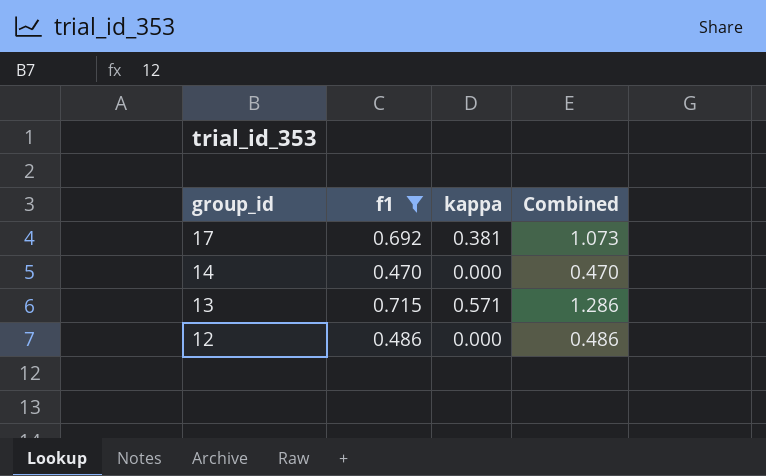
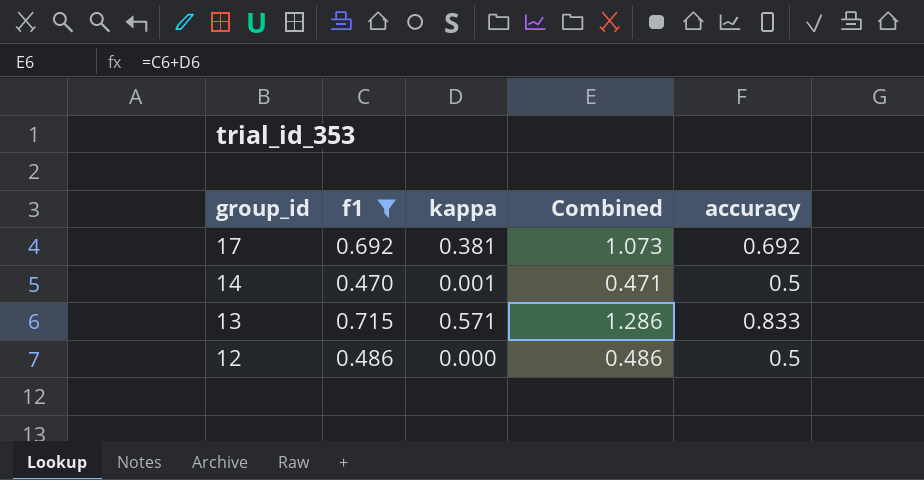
column accuracy | position: none -> 5
14 | kappa: 0.000 -> 0.001
14 | Combined: 0.470 -> 0.471

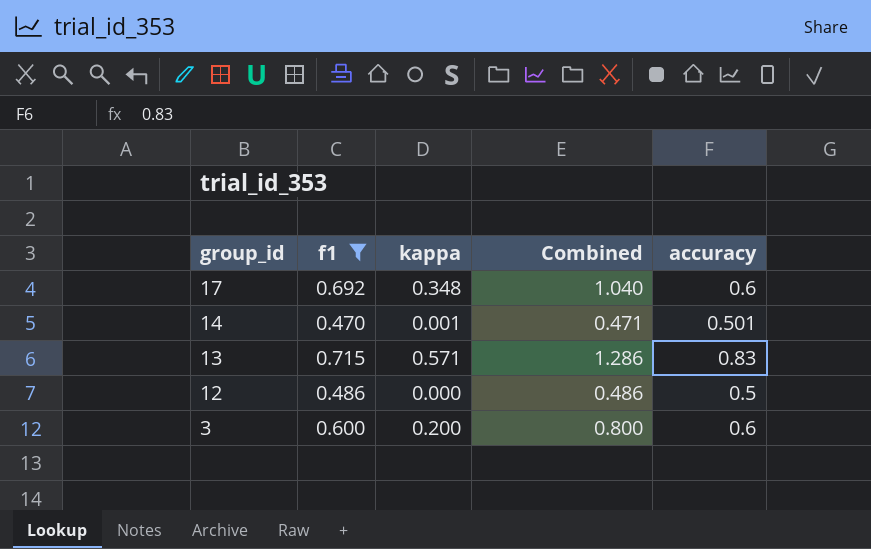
17 | kappa: 0.381 -> 0.348
17 | Combined: 1.073 -> 1.040
17 | accuracy: 0.692 -> 0.6
14 | accuracy: 0.5 -> 0.501
13 | accuracy: 0.833 -> 0.83
row 3: none -> 0.600 | 0.200 | 0.800 | 0.6

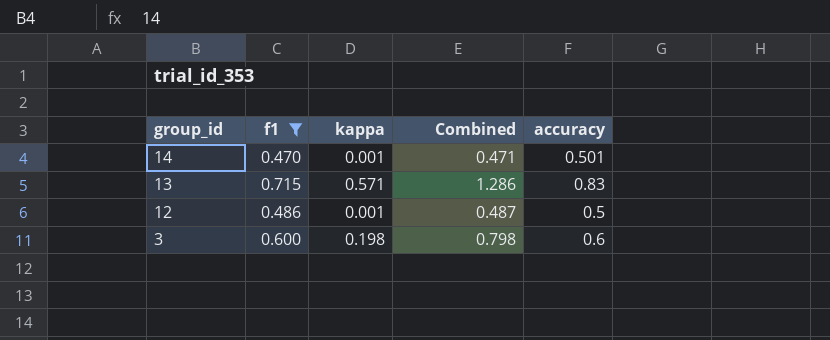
row 17: 0.692 | 0.348 | 1.040 | 0.6 -> none
12 | kappa: 0.000 -> 0.001
12 | Combined: 0.486 -> 0.487
3 | kappa: 0.200 -> 0.198
3 | Combined: 0.800 -> 0.798

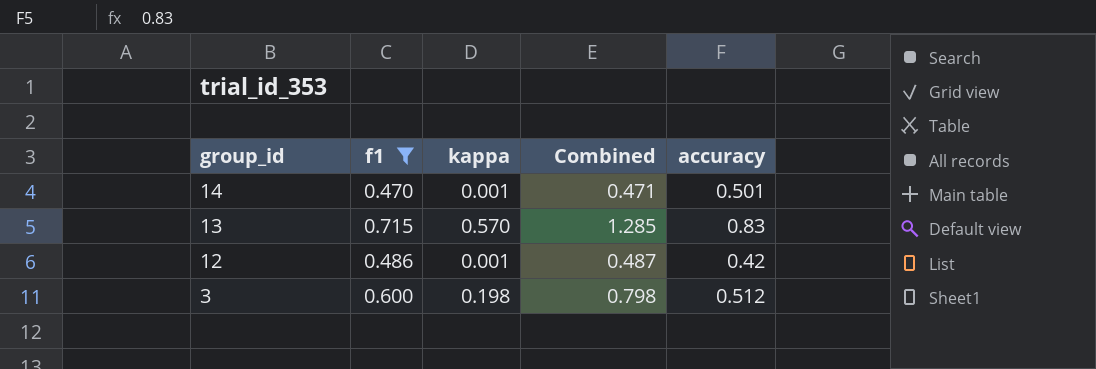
13 | kappa: 0.571 -> 0.570
13 | Combined: 1.286 -> 1.285
12 | accuracy: 0.5 -> 0.42
3 | accuracy: 0.6 -> 0.512

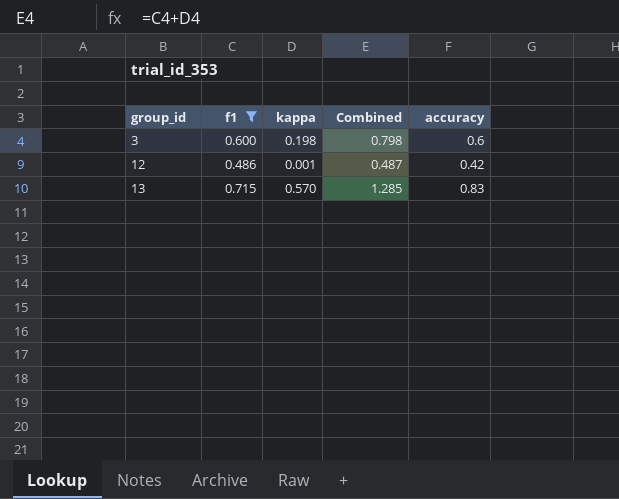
row order: group_id descending -> group_id ascending
row 14: 0.470 | 0.001 | 0.471 | 0.501 -> none
3 | accuracy: 0.512 -> 0.6

